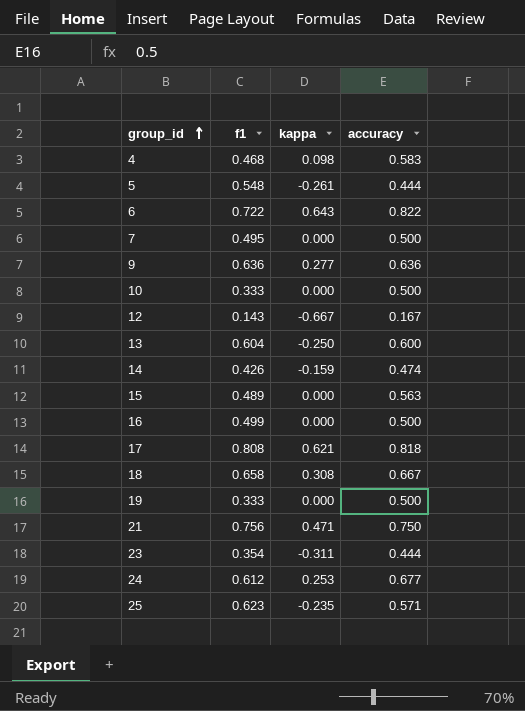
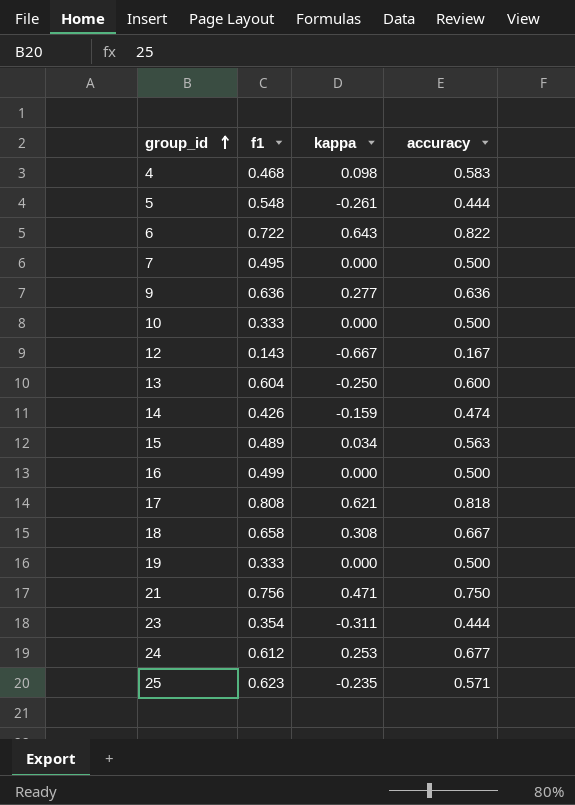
15 | kappa: 0.000 -> 0.034

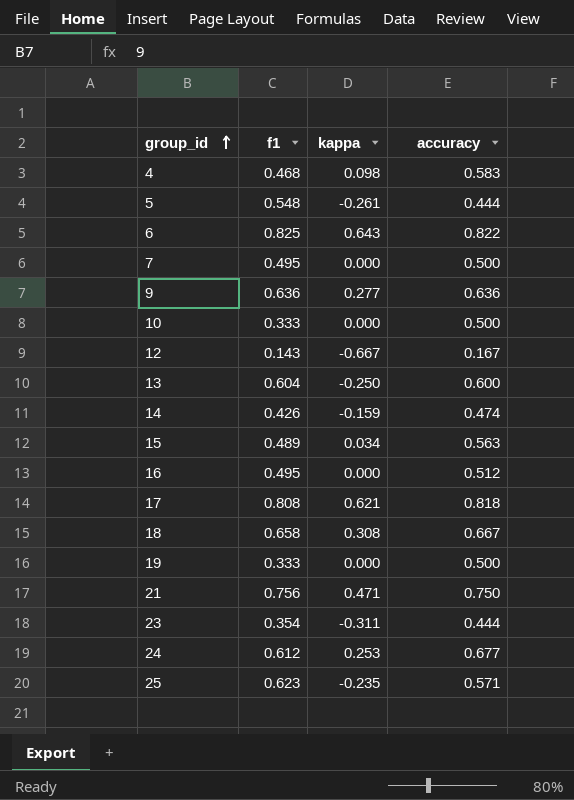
6 | f1: 0.722 -> 0.825
16 | f1: 0.499 -> 0.495
16 | accuracy: 0.500 -> 0.512

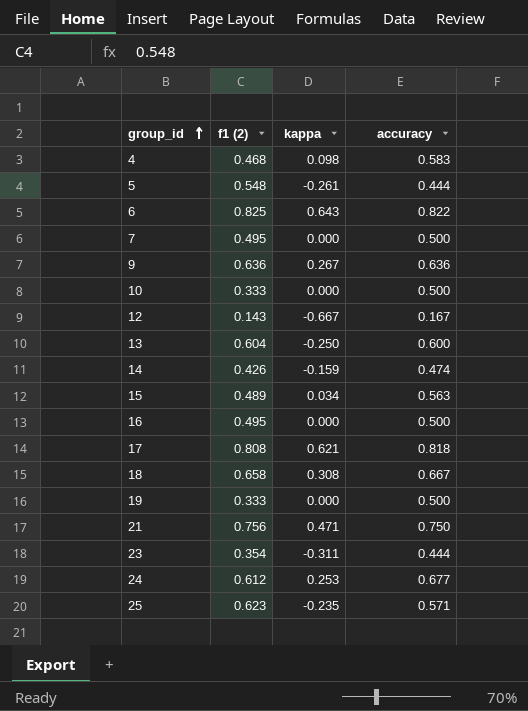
column name: f1 -> f1 (2)
9 | kappa: 0.277 -> 0.267
16 | accuracy: 0.512 -> 0.500

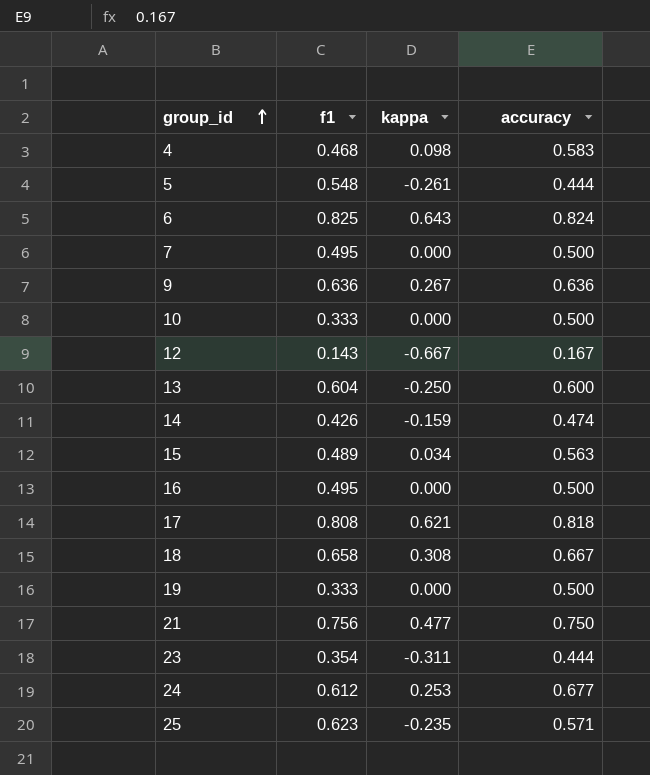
column name: f1 (2) -> f1
6 | accuracy: 0.822 -> 0.824
21 | kappa: 0.471 -> 0.477

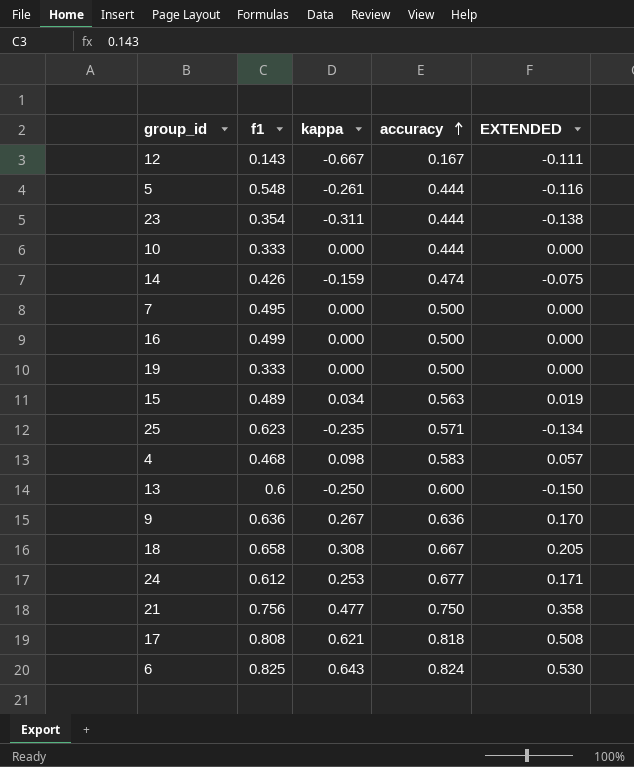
row order: group_id ascending -> accuracy ascending
column EXTENDED | formula: none -> [kappa] * [accuracy]
10 | accuracy: 0.500 -> 0.444
16 | f1: 0.495 -> 0.499
13 | f1: 0.604 -> 0.6

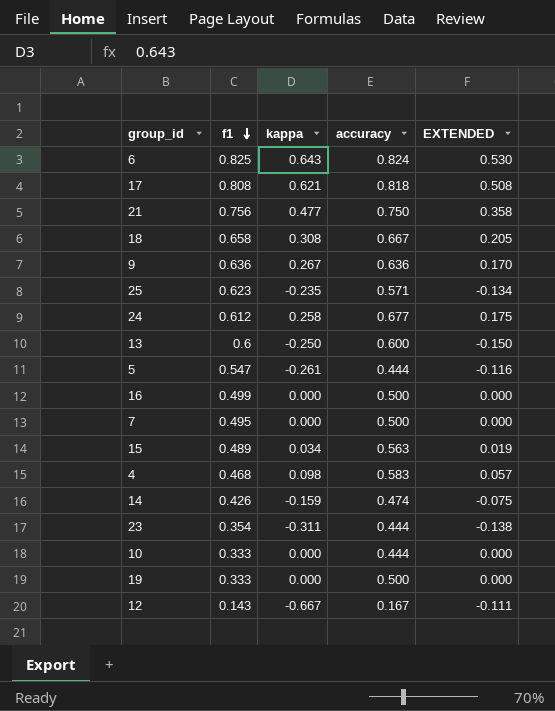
row order: accuracy ascending -> f1 descending
24 | kappa: 0.253 -> 0.258
24 | EXTENDED: 0.171 -> 0.175
5 | f1: 0.548 -> 0.547

